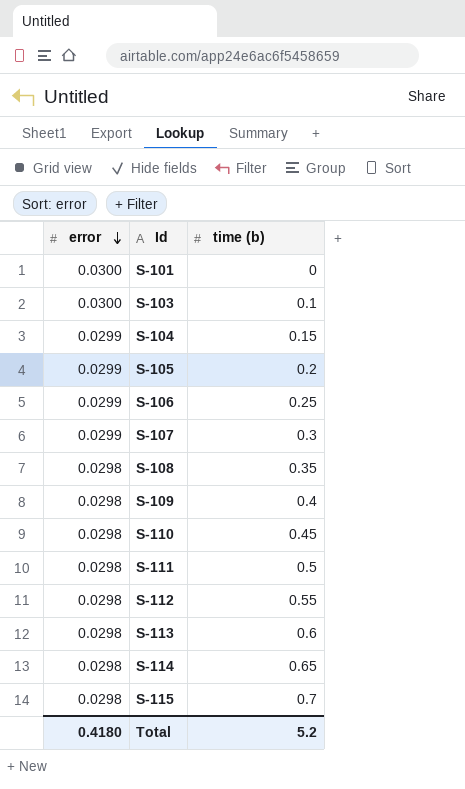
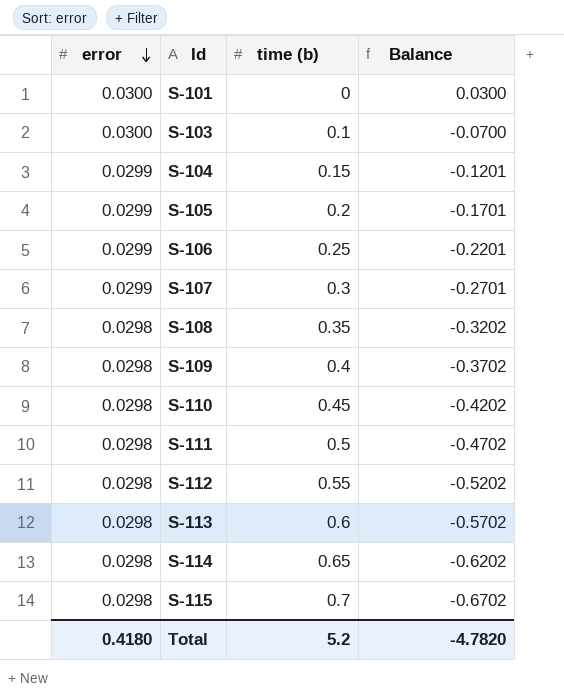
column Balance | formula: none -> [error] - [time (b)]

